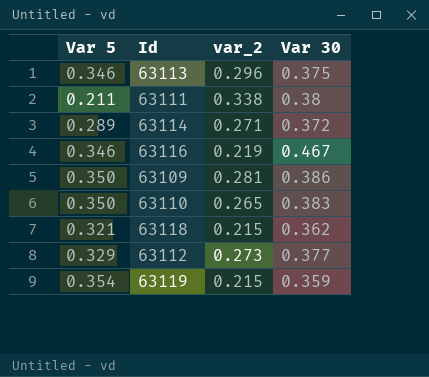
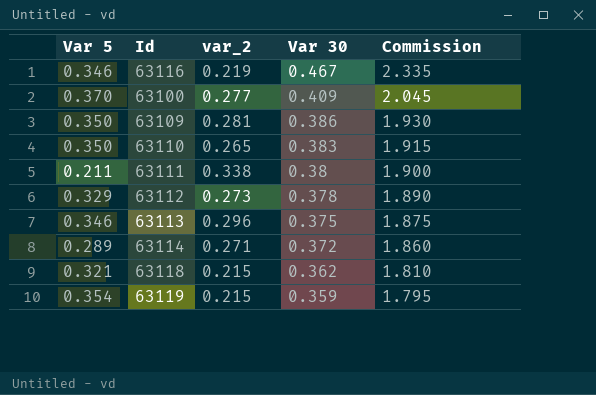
row order: none -> Var 30 descending
column Commission | formula: none -> [Var 30] * 5
row 63100: none -> 0.370 | 0.277 | 0.409 | 2.045
63112 | Var 30: 0.377 -> 0.378

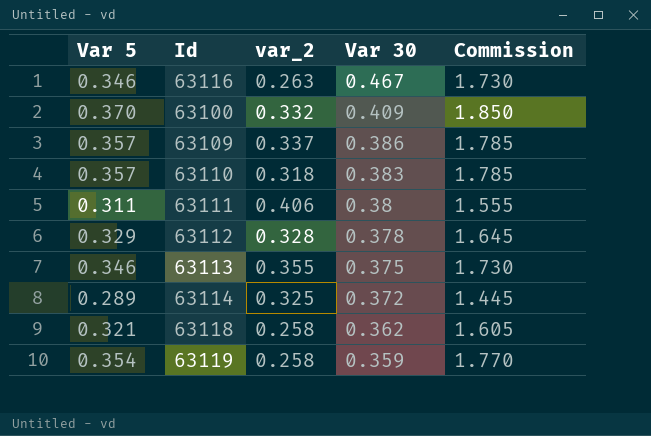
column Commission | formula: [Var 30] * 5 -> [Var 5] * 5
63116 | var_2: 0.219 -> 0.263
63100 | var_2: 0.277 -> 0.332
63109 | Var 5: 0.350 -> 0.357
63109 | var_2: 0.281 -> 0.337
63110 | Var 5: 0.350 -> 0.357
63110 | var_2: 0.265 -> 0.318
63111 | Var 5: 0.211 -> 0.311
63111 | var_2: 0.338 -> 0.406
63112 | var_2: 0.273 -> 0.328
63113 | var_2: 0.296 -> 0.355
63114 | var_2: 0.271 -> 0.325
63118 | var_2: 0.215 -> 0.258
63119 | var_2: 0.215 -> 0.258

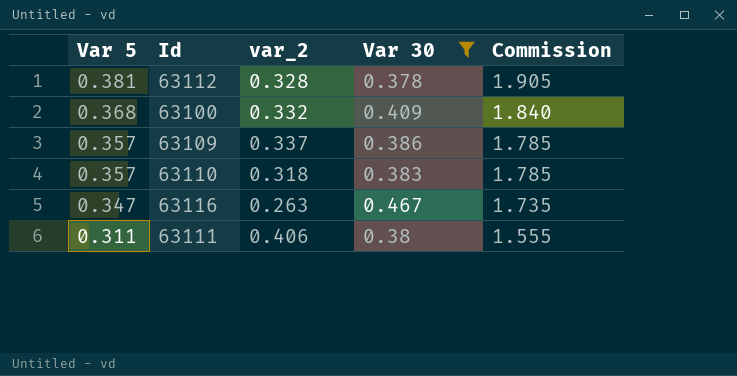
filter: none -> Var 30 >= 0.378
row order: Var 30 descending -> Var 5 descending
63112 | Var 5: 0.329 -> 0.381
63112 | Commission: 1.645 -> 1.905
63100 | Var 5: 0.370 -> 0.368
63100 | Commission: 1.850 -> 1.840
63116 | Var 5: 0.346 -> 0.347
63116 | Commission: 1.730 -> 1.735

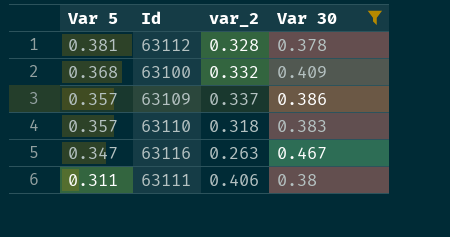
column Commission | formula: [Var 5] * 5 -> none

